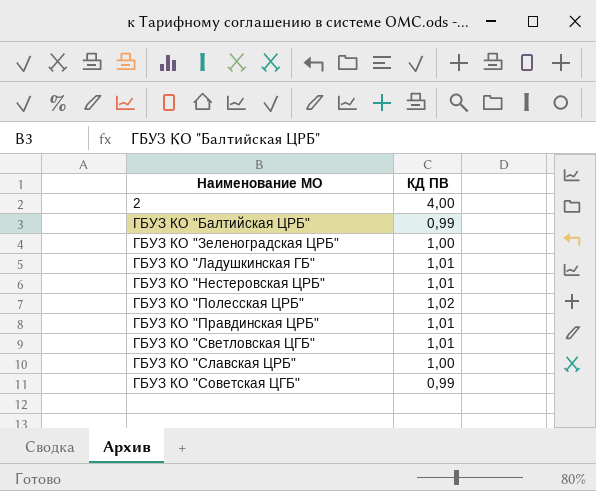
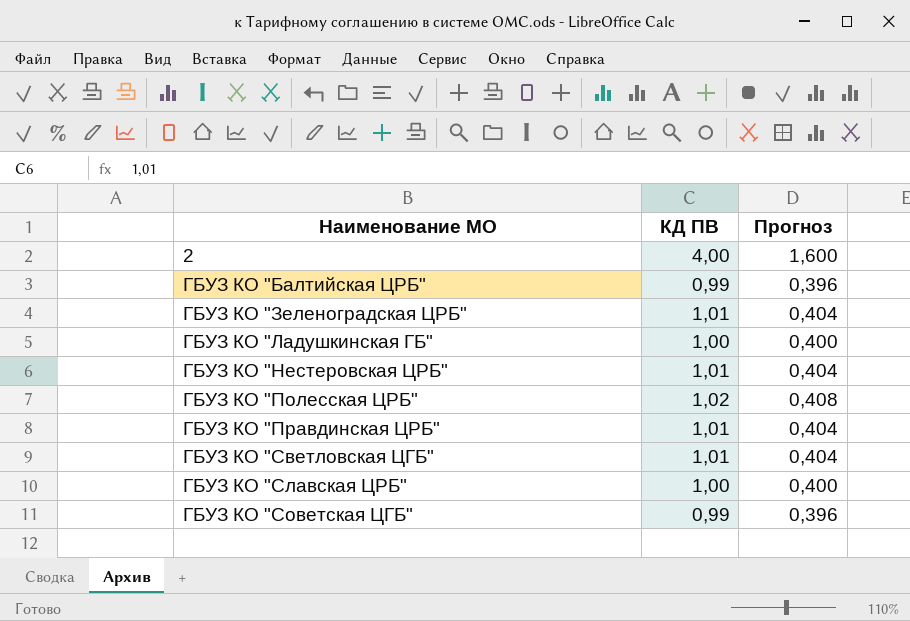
column Прогноз | formula: none -> [КД ПВ] * 0,4
ГБУЗ КО "Зеленоградская ЦРБ" | КД ПВ: 1,00 -> 1,01
ГБУЗ КО "Ладушкинская ГБ" | КД ПВ: 1,01 -> 1,00

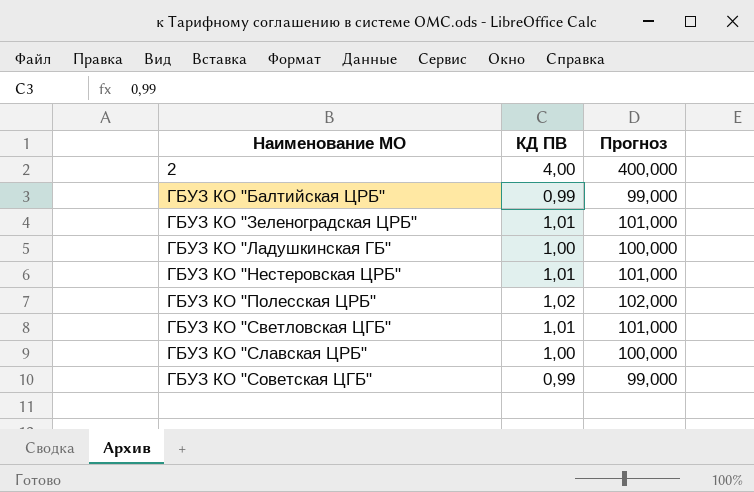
column Прогноз | formula: [КД ПВ] * 0,4 -> [КД ПВ] * 100
row ГБУЗ КО "Правдинская ЦРБ": 1,01 | 0,404 -> none

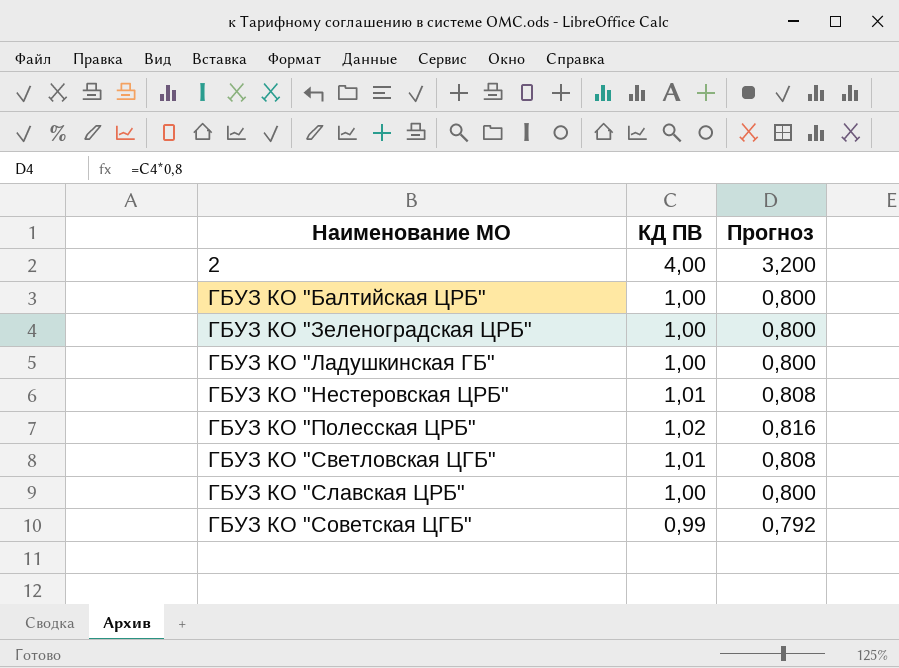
column Прогноз | formula: [КД ПВ] * 100 -> [КД ПВ] * 0,8
ГБУЗ КО "Балтийская ЦРБ" | КД ПВ: 0,99 -> 1,00
ГБУЗ КО "Зеленоградская ЦРБ" | КД ПВ: 1,01 -> 1,00

